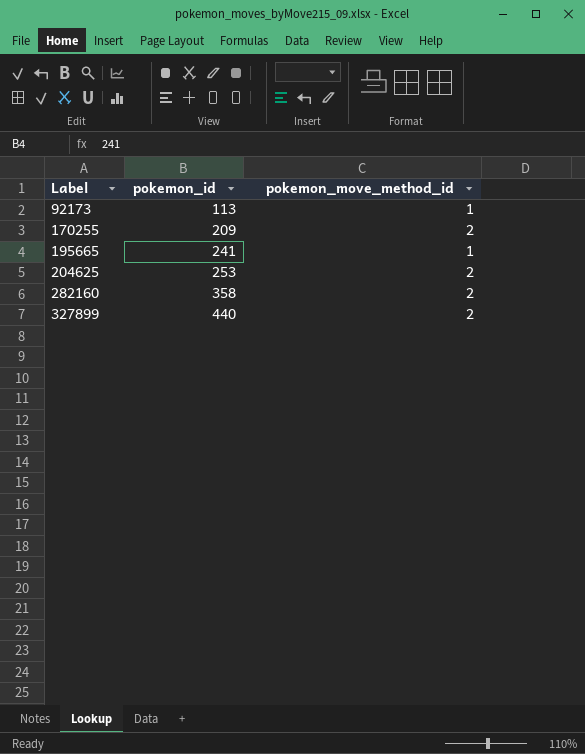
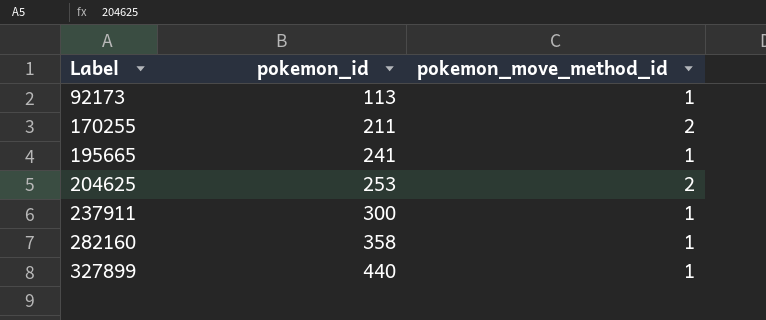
170255 | pokemon_id: 209 -> 211
row 237911: none -> 300 | 1
282160 | pokemon_move_method_id: 2 -> 1
327899 | pokemon_move_method_id: 2 -> 1

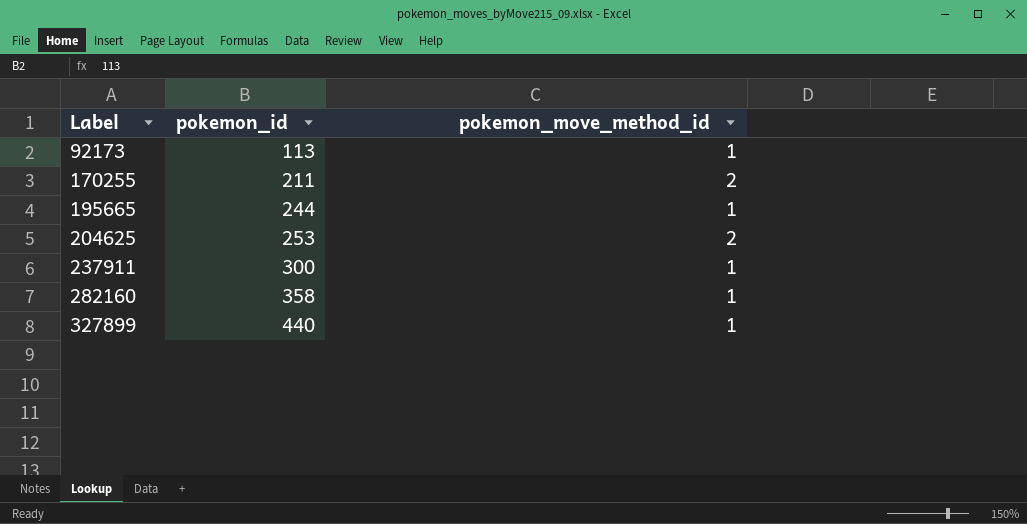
195665 | pokemon_id: 241 -> 244

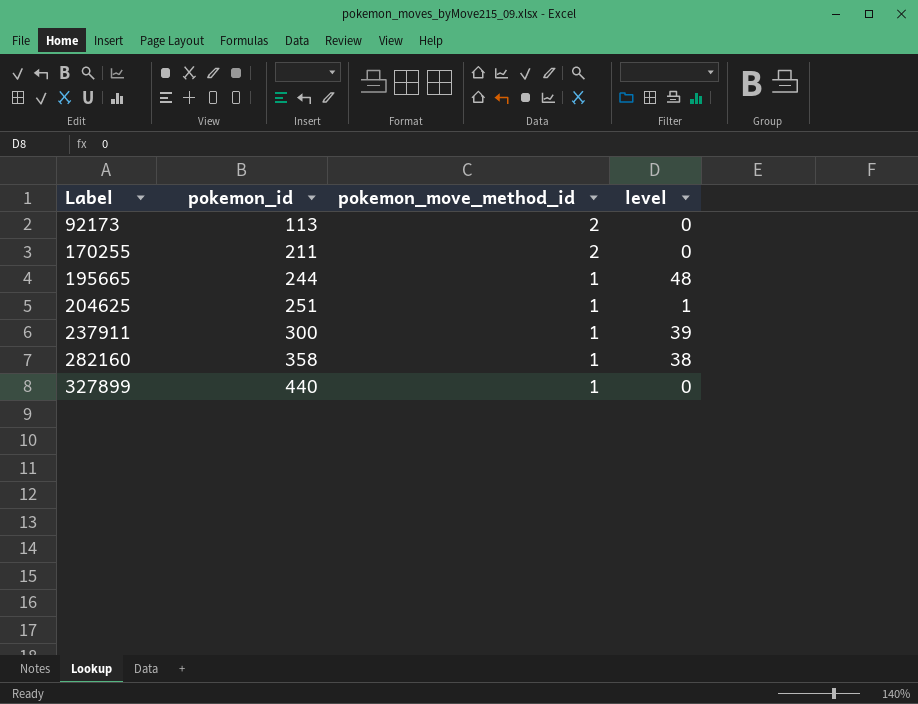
column level | position: none -> 4
92173 | pokemon_move_method_id: 1 -> 2
204625 | pokemon_id: 253 -> 251
204625 | pokemon_move_method_id: 2 -> 1

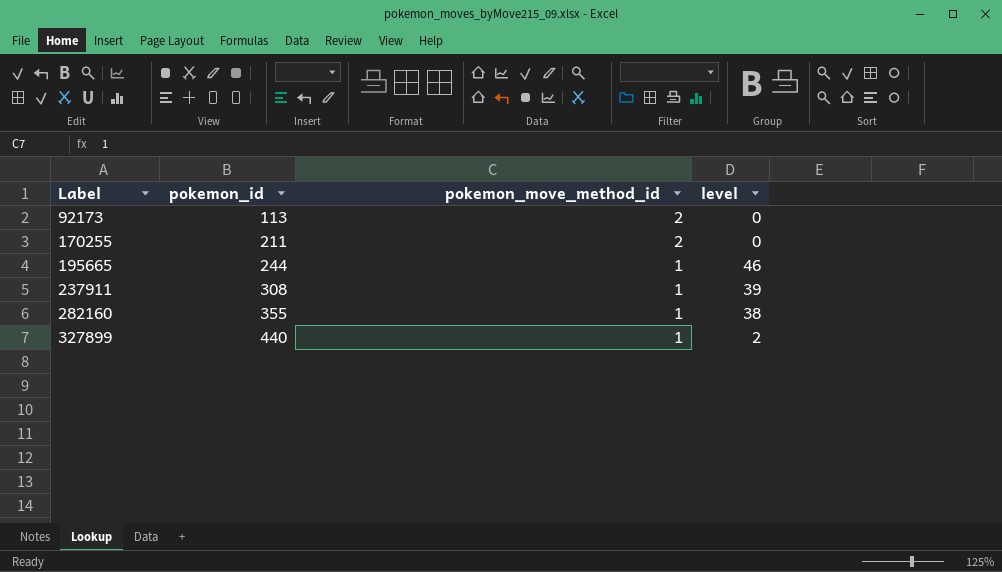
row 204625: 251 | 1 | 1 -> none
195665 | level: 48 -> 46
237911 | pokemon_id: 300 -> 308
282160 | pokemon_id: 358 -> 355
327899 | level: 0 -> 2

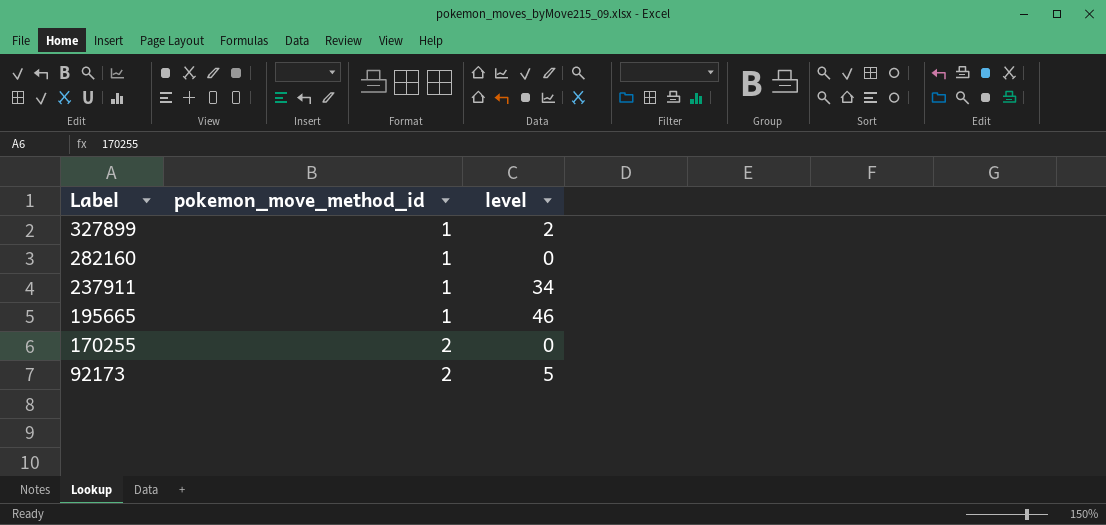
row order: Label ascending -> Label descending
column pokemon_id | position: 2 -> none
282160 | level: 38 -> 0
237911 | level: 39 -> 34
92173 | level: 0 -> 5

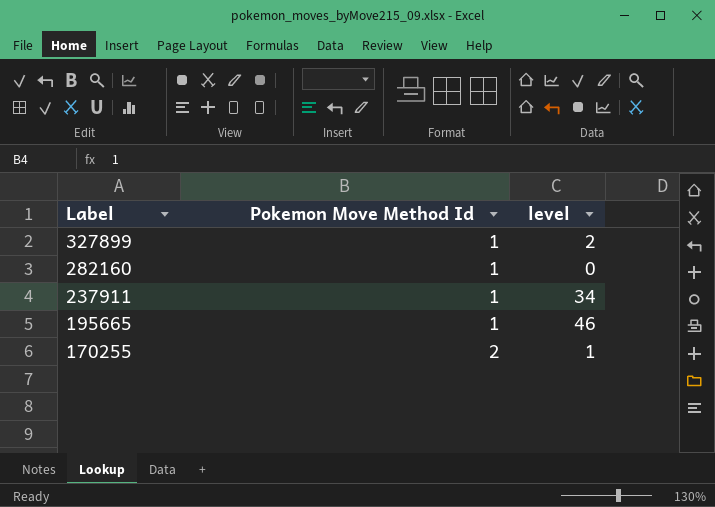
column name: pokemon_move_method_id -> Pokemon Move Method Id
row 92173: 2 | 5 -> none
170255 | level: 0 -> 1

